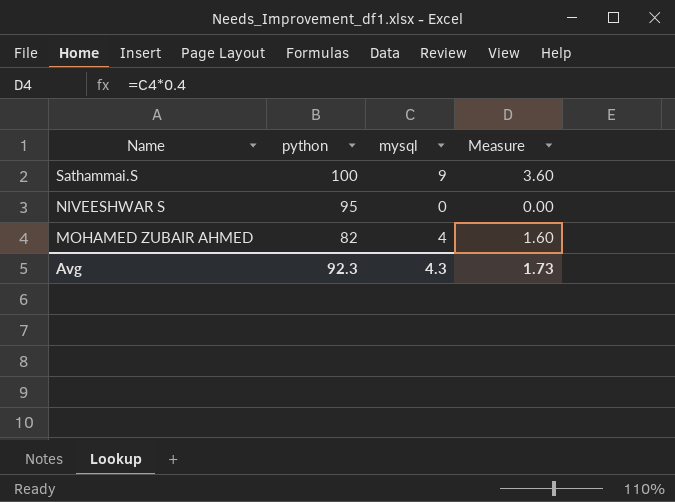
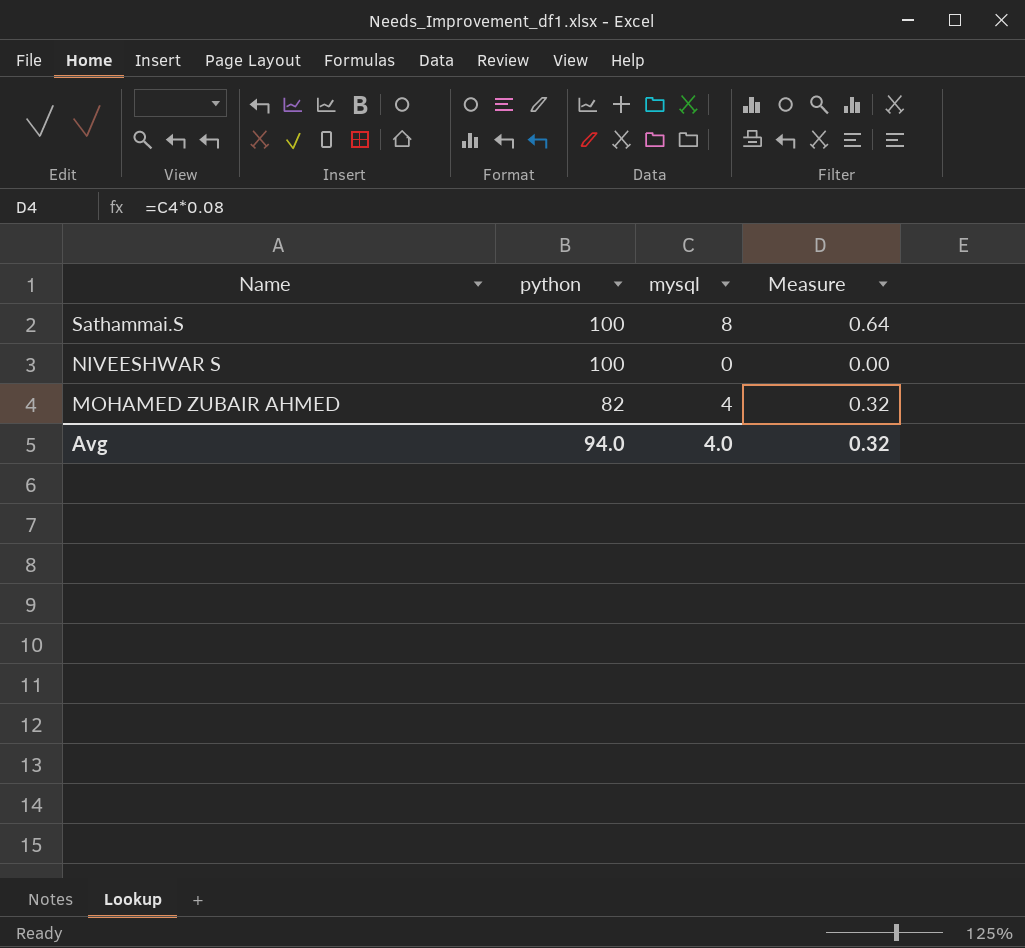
column Measure | formula: [mysql] * 0.4 -> [mysql] * 0.08
Sathammai.S | mysql: 9 -> 8
NIVEESHWAR S | python: 95 -> 100
Avg | python: 92.3 -> 94.0
Avg | mysql: 4.3 -> 4.0
Avg | Measure: 1.73 -> 0.32

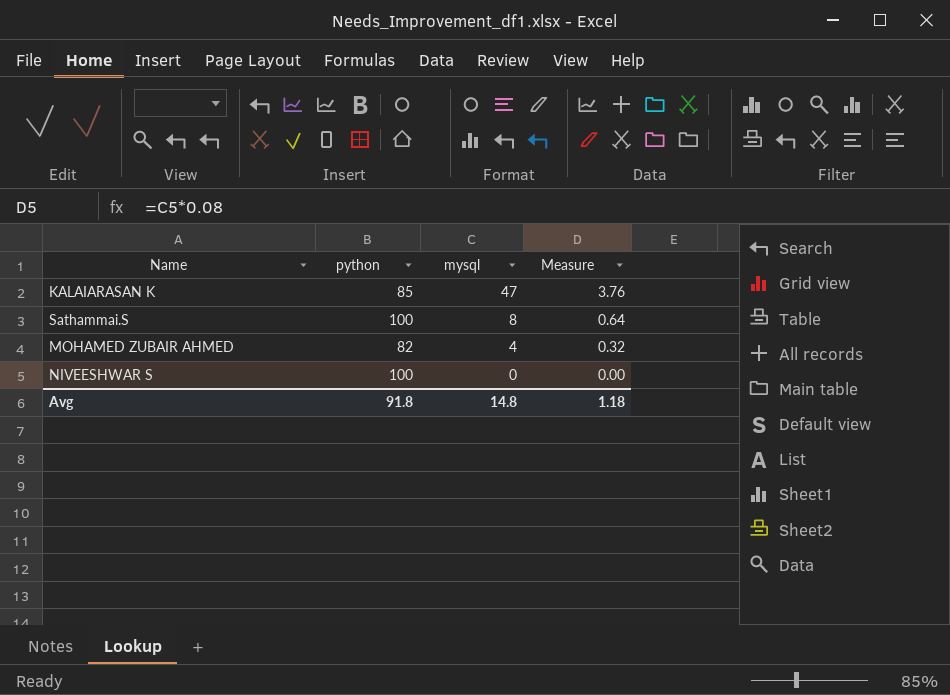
row order: Name descending -> mysql descending
row KALAIARASAN K: none -> 85 | 47 | 3.76
Avg | python: 94.0 -> 91.8
Avg | mysql: 4.0 -> 14.8
Avg | Measure: 0.32 -> 1.18

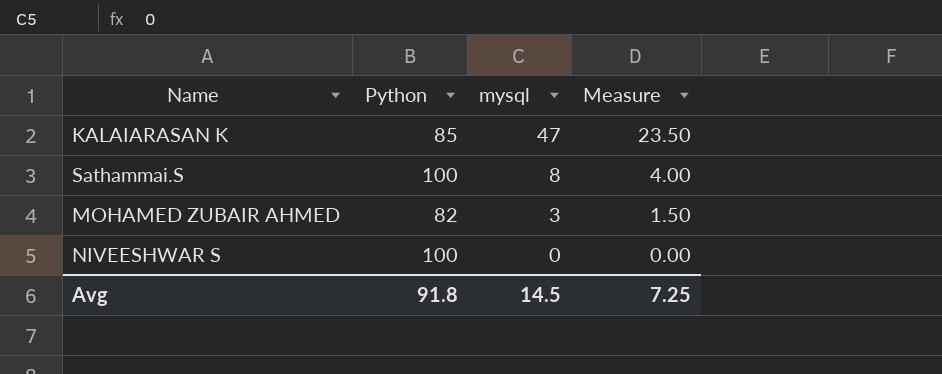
column name: python -> Python
column Measure | formula: [mysql] * 0.08 -> [mysql] * 0.5
MOHAMED ZUBAIR AHMED | mysql: 4 -> 3
Avg | mysql: 14.8 -> 14.5
Avg | Measure: 1.18 -> 7.25

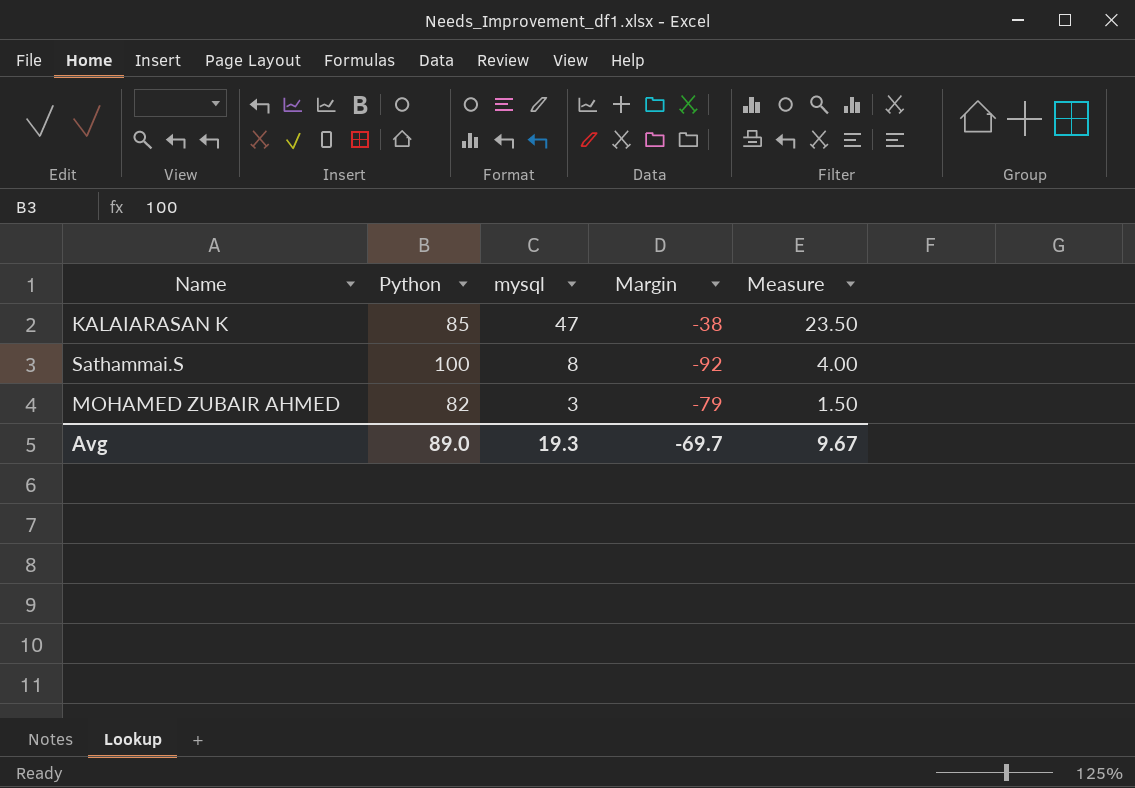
column Margin | formula: none -> [mysql] - [Python]
row NIVEESHWAR S: 100 | 0 | 0.00 -> none
Avg | Python: 91.8 -> 89.0
Avg | mysql: 14.5 -> 19.3
Avg | Measure: 7.25 -> 9.67

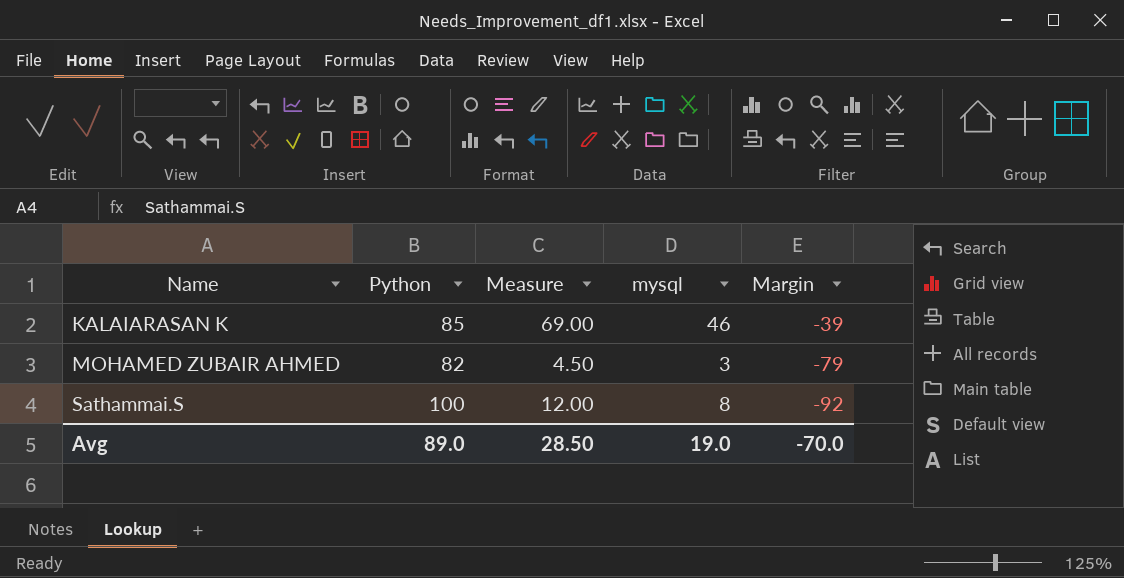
row order: mysql descending -> Name ascending
column Measure | formula: [mysql] * 0.5 -> [mysql] * 1.5
column Measure | position: 5 -> 3
KALAIARASAN K | mysql: 47 -> 46
KALAIARASAN K | Margin: -38 -> -39
Avg | Measure: 9.67 -> 28.50
Avg | mysql: 19.3 -> 19.0
Avg | Margin: -69.7 -> -70.0

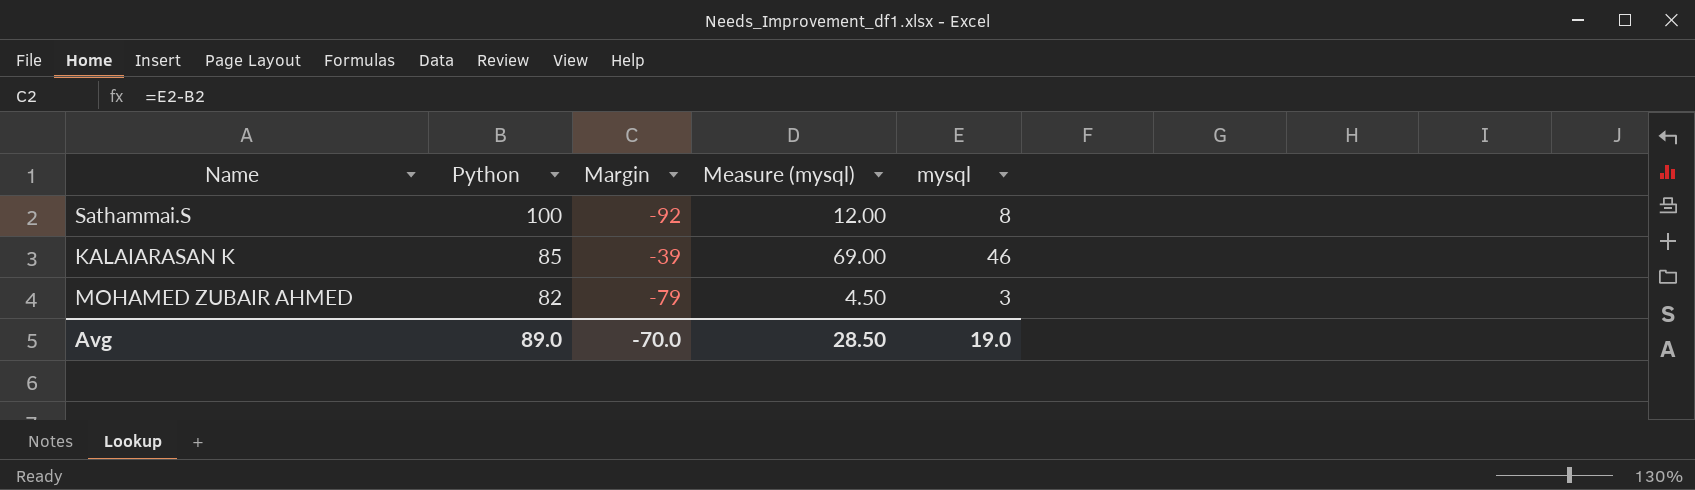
row order: Name ascending -> Python descending
column Margin | position: 5 -> 3
column name: Measure -> Measure (mysql)

